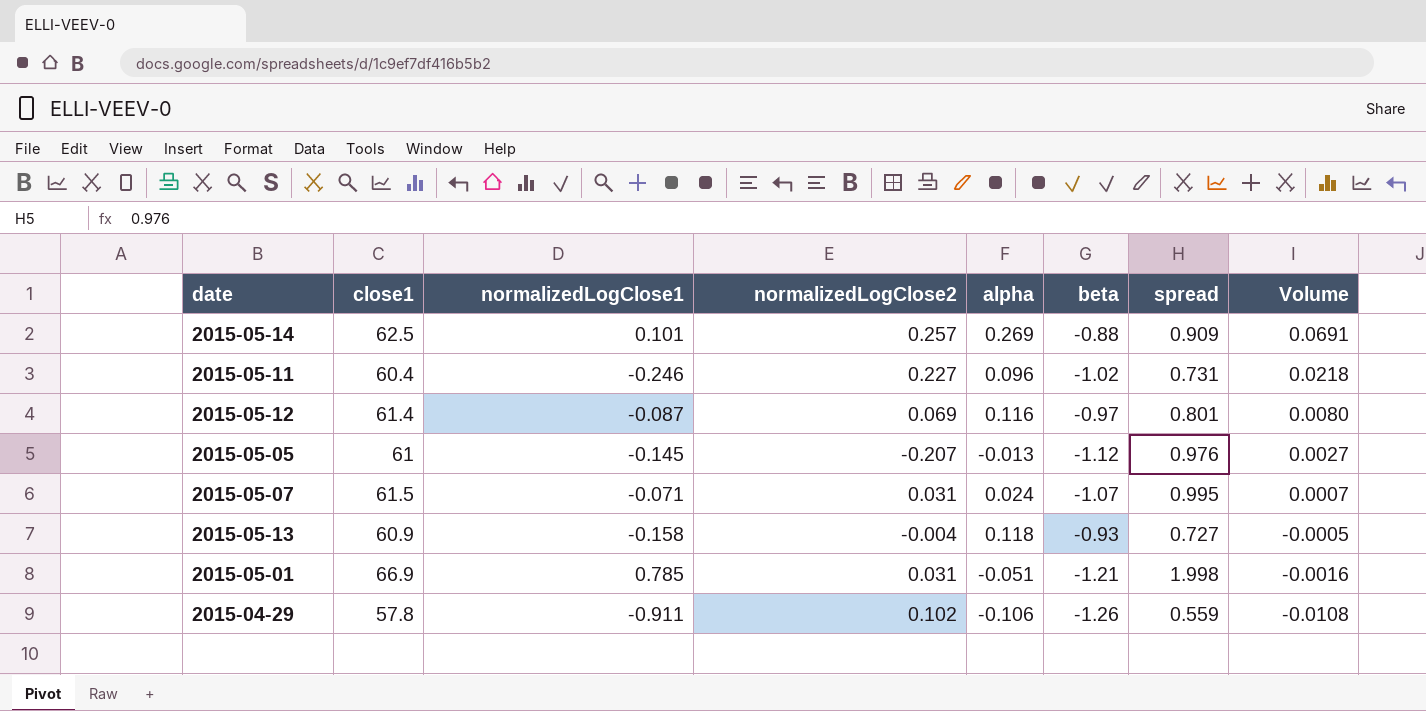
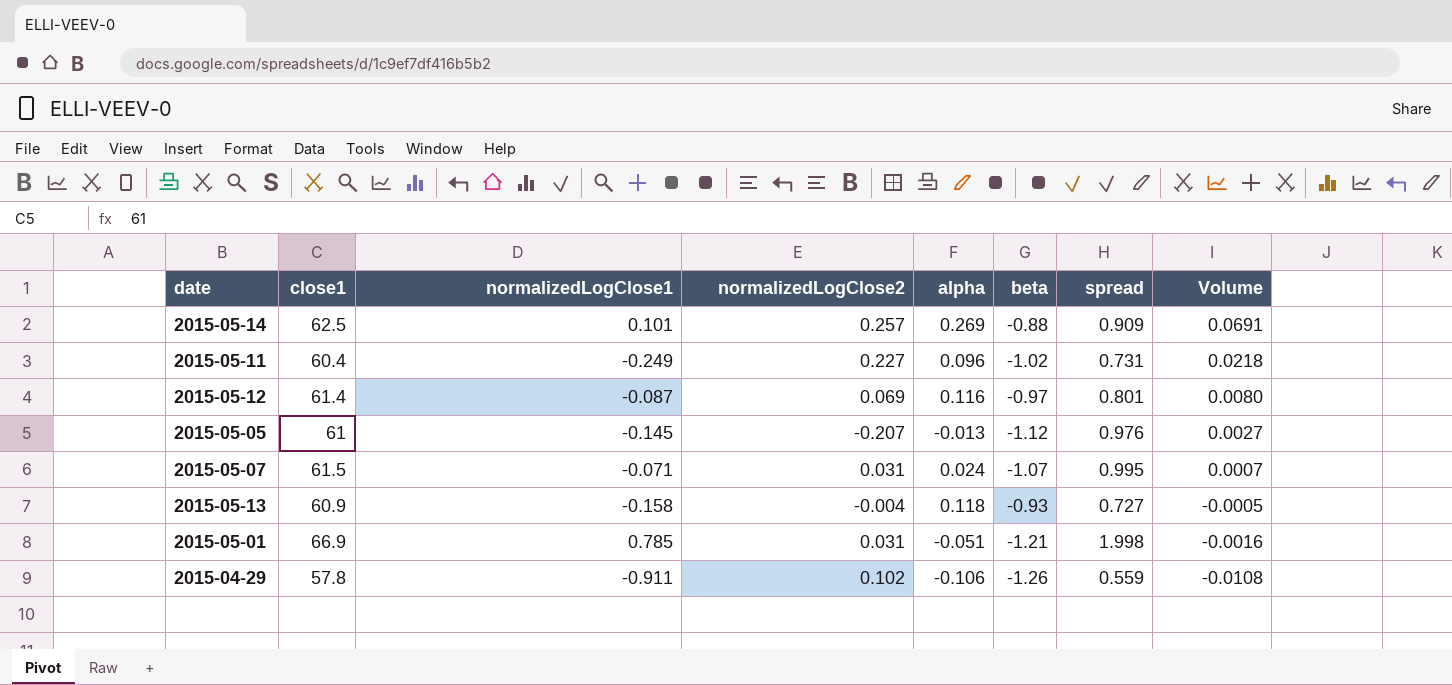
2015-05-11 | normalizedLogClose1: -0.246 -> -0.249

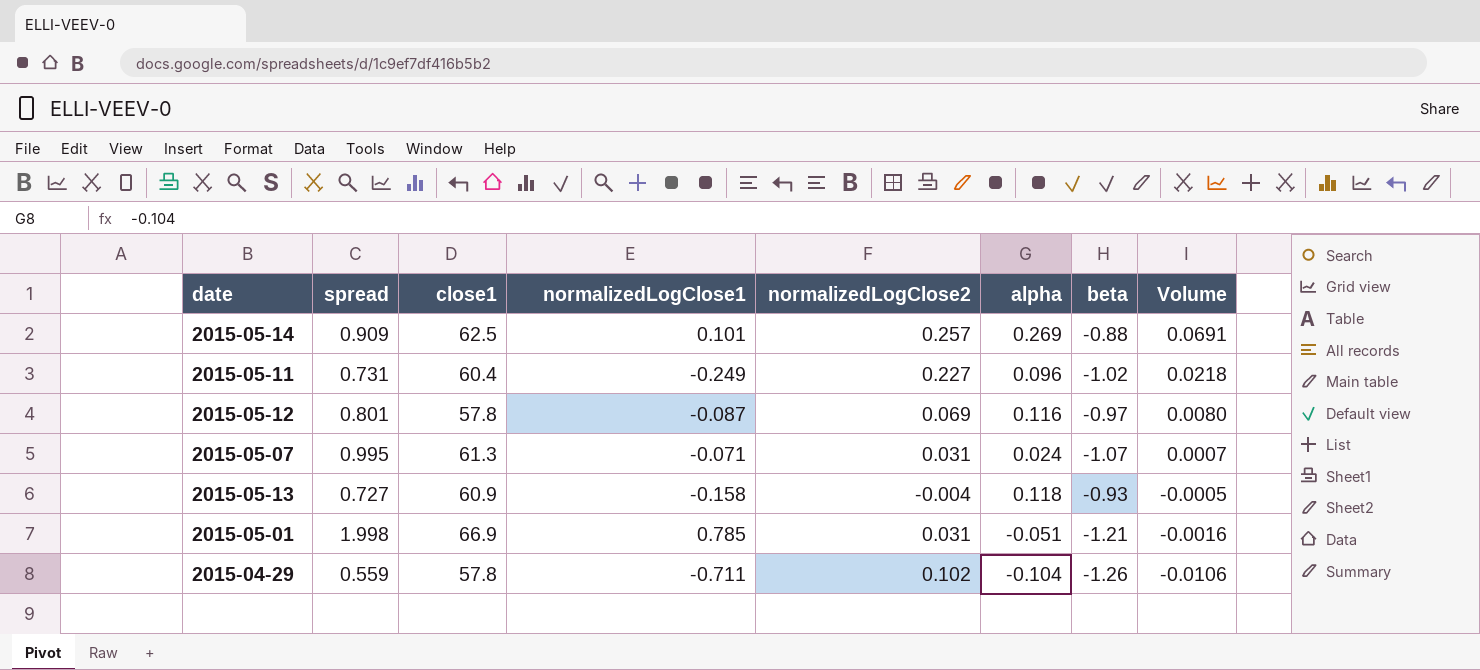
column spread | position: 7 -> 2
row 2015-05-05: 61 | -0.145 | -0.207 | -0.013 | -1.12 | 0.976 | 0.0027 -> none
2015-05-12 | close1: 61.4 -> 57.8
2015-05-07 | close1: 61.5 -> 61.3
2015-04-29 | normalizedLogClose1: -0.911 -> -0.711
2015-04-29 | alpha: -0.106 -> -0.104
2015-04-29 | Volume: -0.0108 -> -0.0106

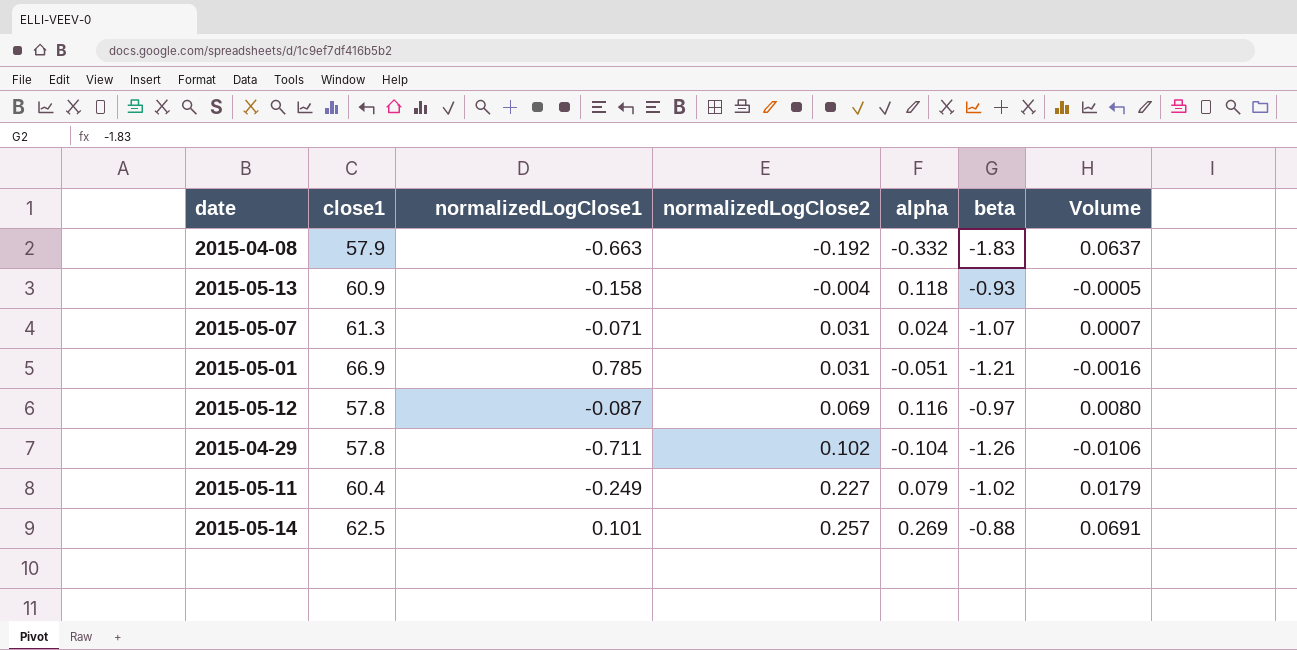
row order: Volume descending -> normalizedLogClose2 ascending
column spread | position: 2 -> none
row 2015-04-08: none -> 57.9 | -0.663 | -0.192 | -0.332 | -1.83 | 0.0637
2015-05-11 | alpha: 0.096 -> 0.079
2015-05-11 | Volume: 0.0218 -> 0.0179

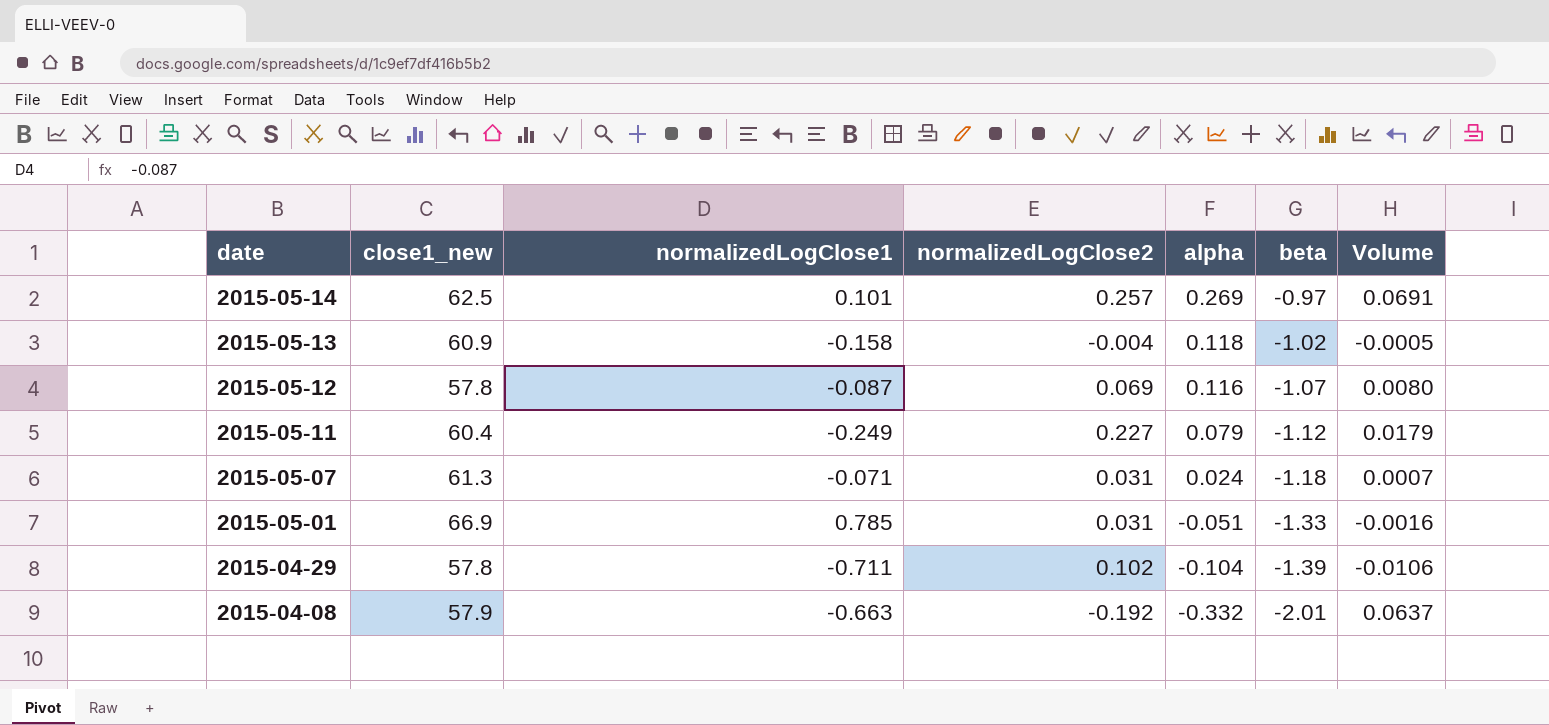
row order: normalizedLogClose2 ascending -> date descending
column name: close1 -> close1_new
2015-05-14 | beta: -0.88 -> -0.97
2015-05-13 | beta: -0.93 -> -1.02
2015-05-12 | beta: -0.97 -> -1.07
2015-05-11 | beta: -1.02 -> -1.12
2015-05-07 | beta: -1.07 -> -1.18
2015-05-01 | beta: -1.21 -> -1.33
2015-04-29 | beta: -1.26 -> -1.39
2015-04-08 | beta: -1.83 -> -2.01

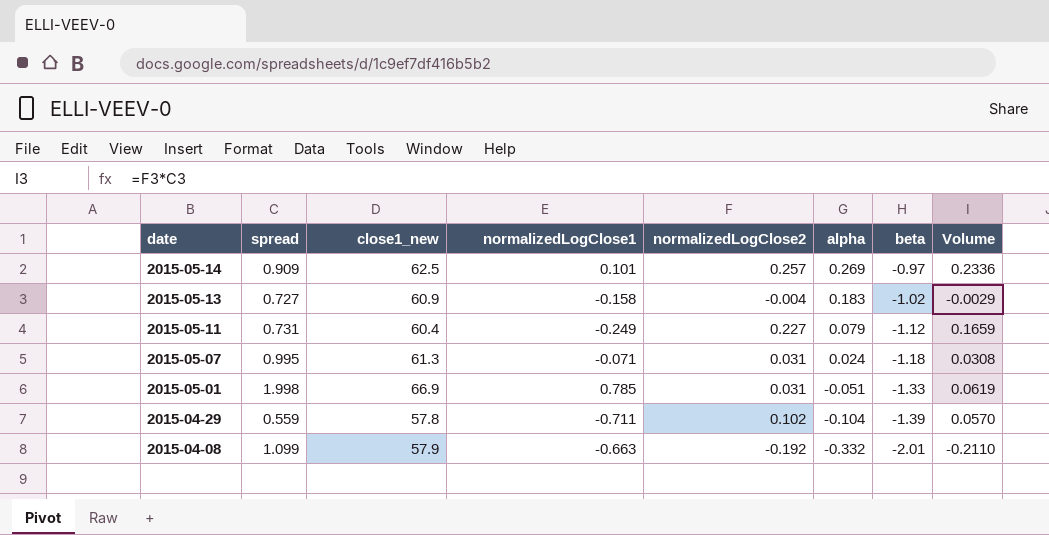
column spread | position: none -> 2
column Volume | formula: [normalizedLogClose2] * [alpha] -> [spread] * [normalizedLogClose2]
row 2015-05-12: 57.8 | -0.087 | 0.069 | 0.116 | -1.07 | 0.0080 -> none
2015-05-13 | alpha: 0.118 -> 0.183

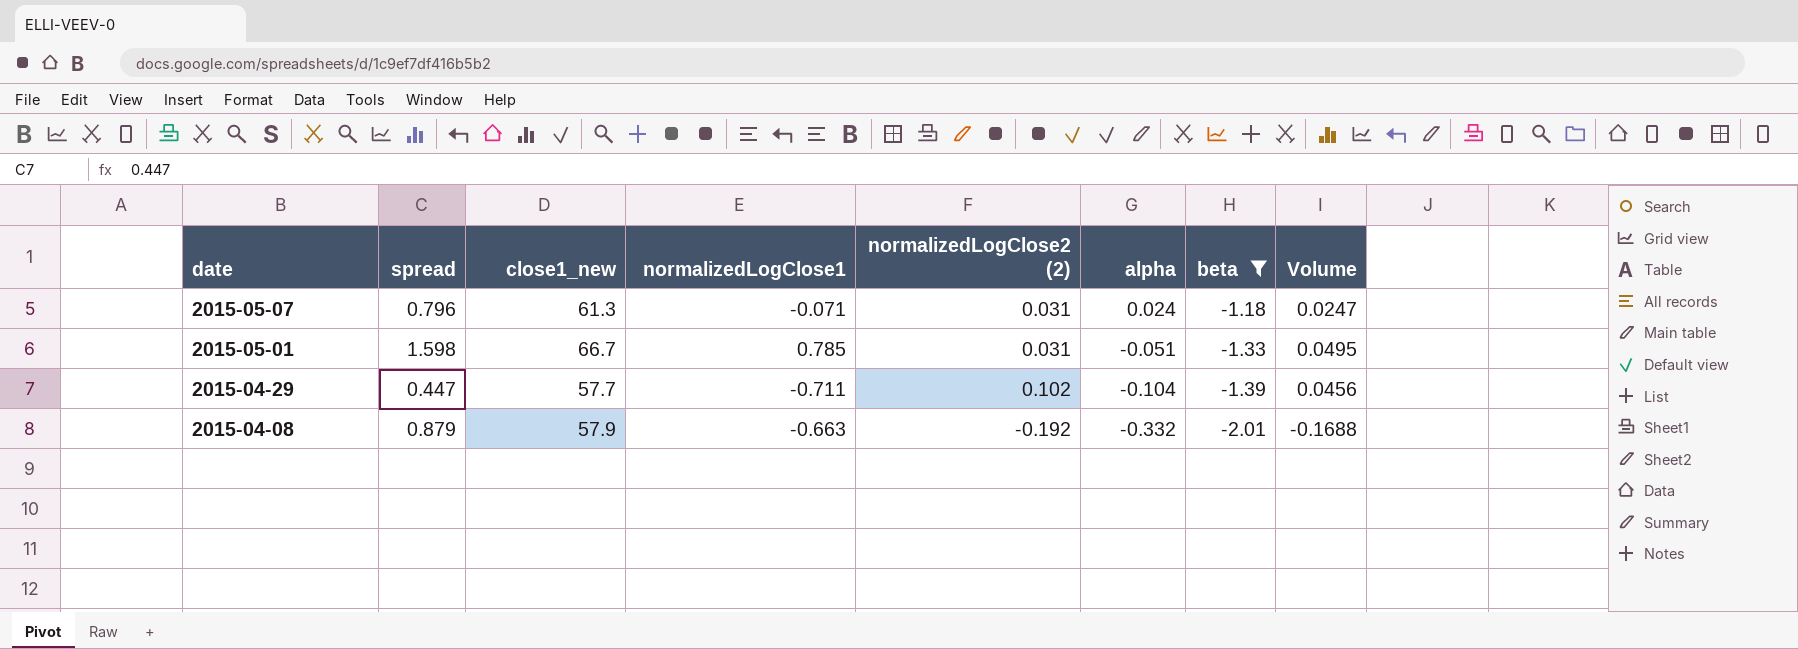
filter: none -> beta <= -1.18
column name: normalizedLogClose2 -> normalizedLogClose2 (2)
2015-05-07 | spread: 0.995 -> 0.796
2015-05-07 | Volume: 0.0308 -> 0.0247
2015-05-01 | spread: 1.998 -> 1.598
2015-05-01 | close1_new: 66.9 -> 66.7
2015-05-01 | Volume: 0.0619 -> 0.0495
2015-04-29 | spread: 0.559 -> 0.447
2015-04-29 | close1_new: 57.8 -> 57.7
2015-04-29 | Volume: 0.0570 -> 0.0456
2015-04-08 | spread: 1.099 -> 0.879
2015-04-08 | Volume: -0.2110 -> -0.1688

